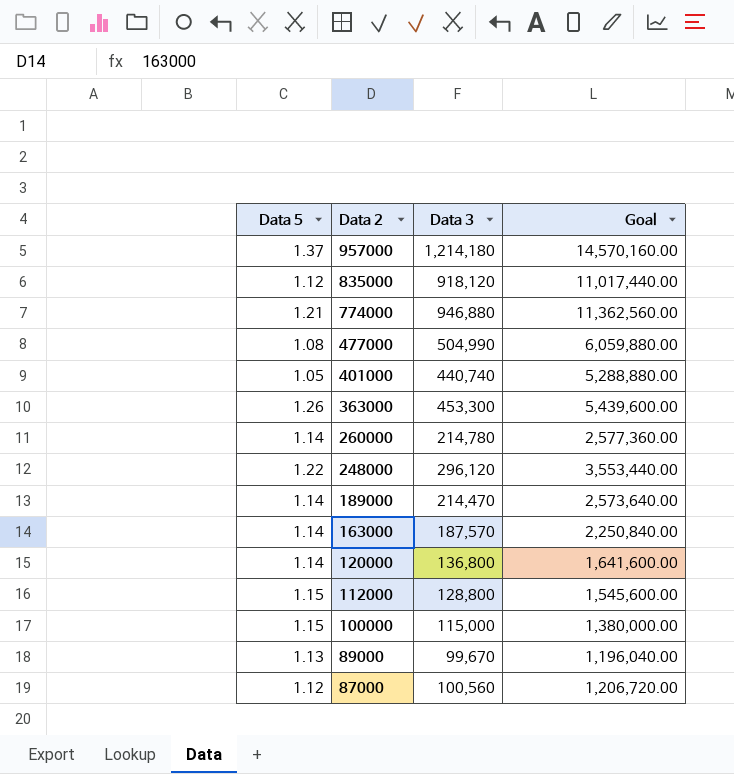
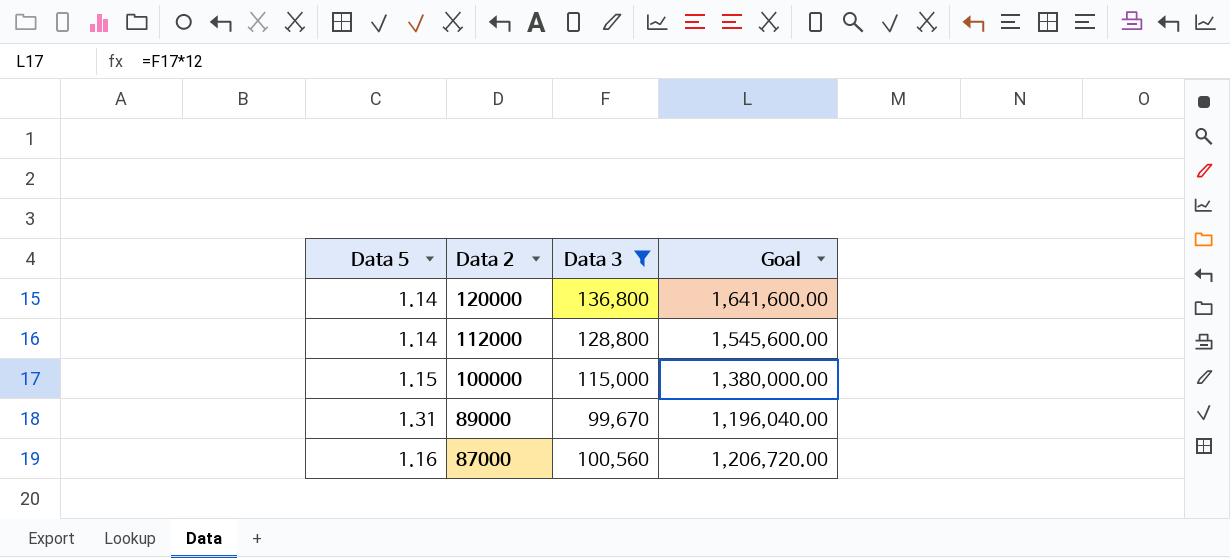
filter: none -> Data 3 <= 136,800
112000 | Data 5: 1.15 -> 1.14
89000 | Data 5: 1.13 -> 1.31
87000 | Data 5: 1.12 -> 1.16

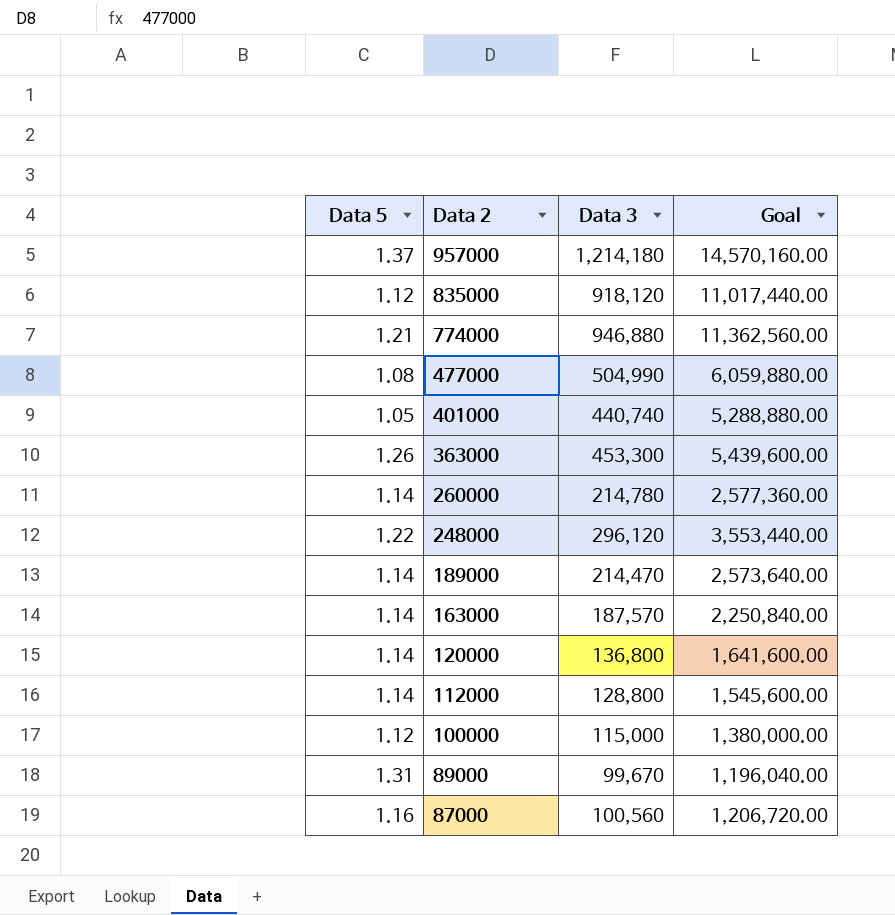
filter: Data 3 <= 136,800 -> none
100000 | Data 5: 1.15 -> 1.12

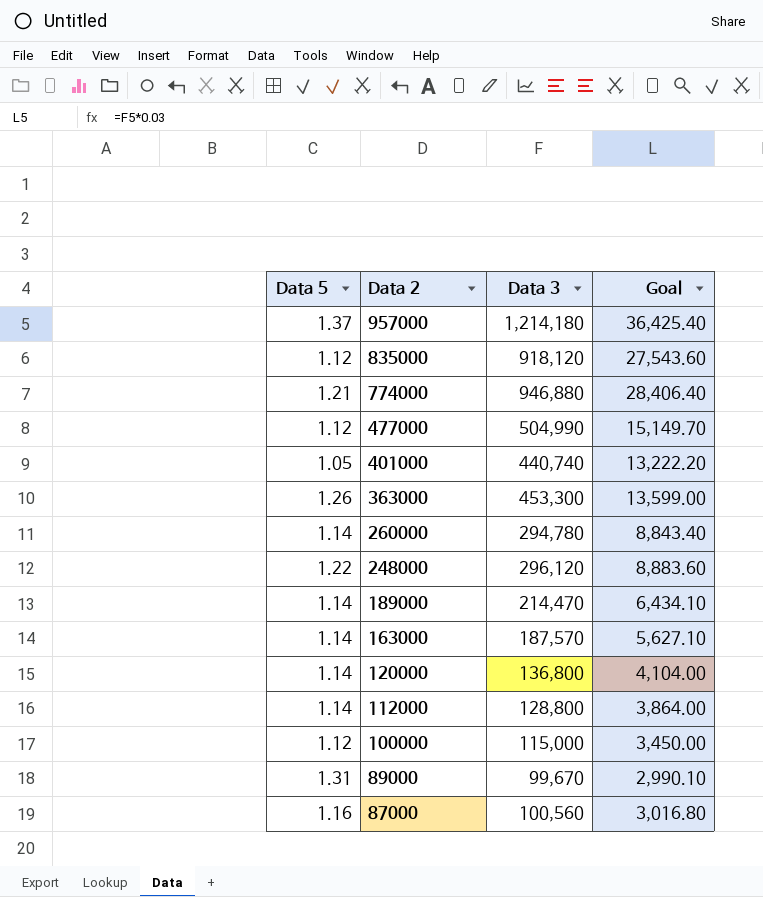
column Goal | formula: [Data 3] * 12 -> [Data 3] * 0.03
477000 | Data 5: 1.08 -> 1.12
260000 | Data 3: 214,780 -> 294,780

